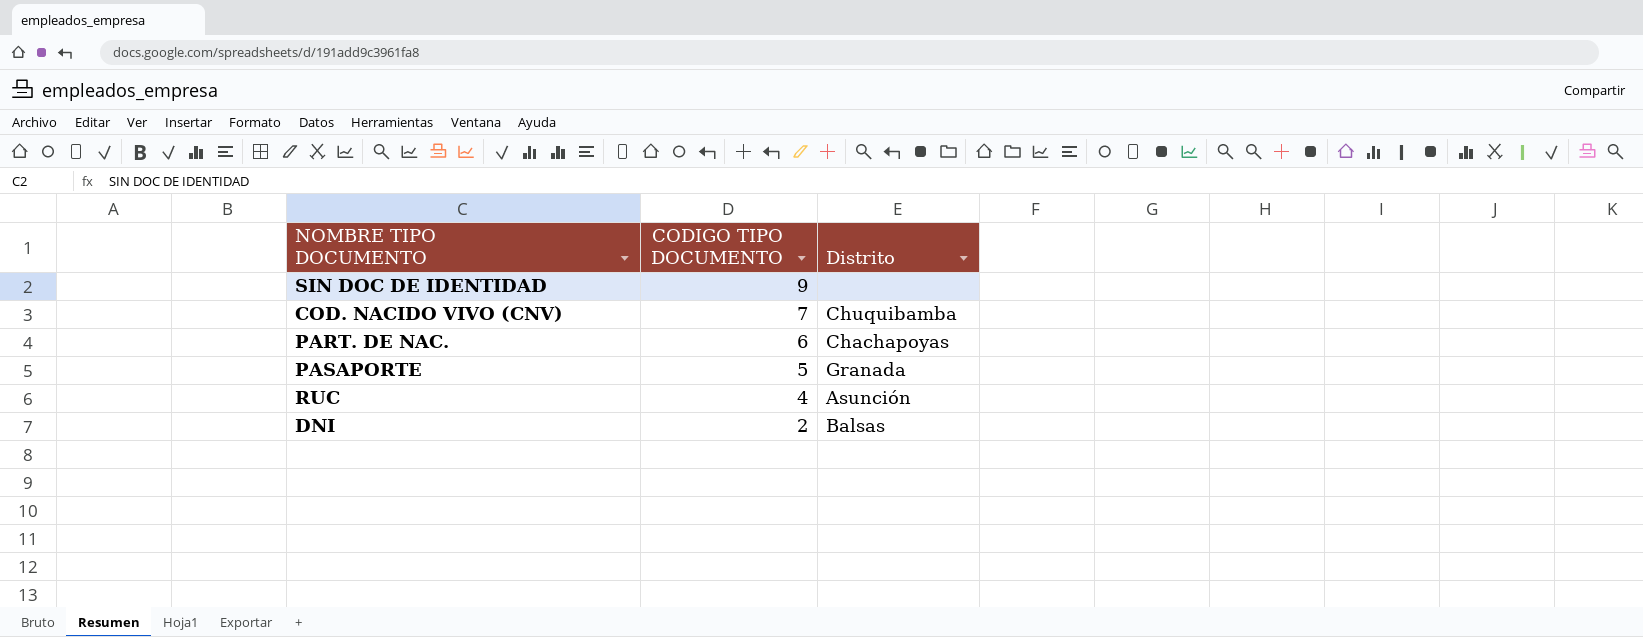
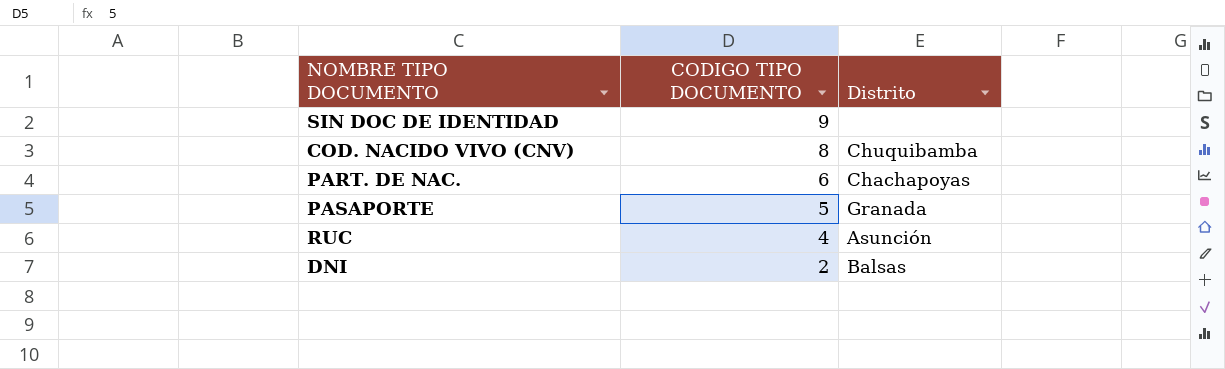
COD. NACIDO VIVO (CNV) | CODIGO TIPO DOCUMENTO: 7 -> 8

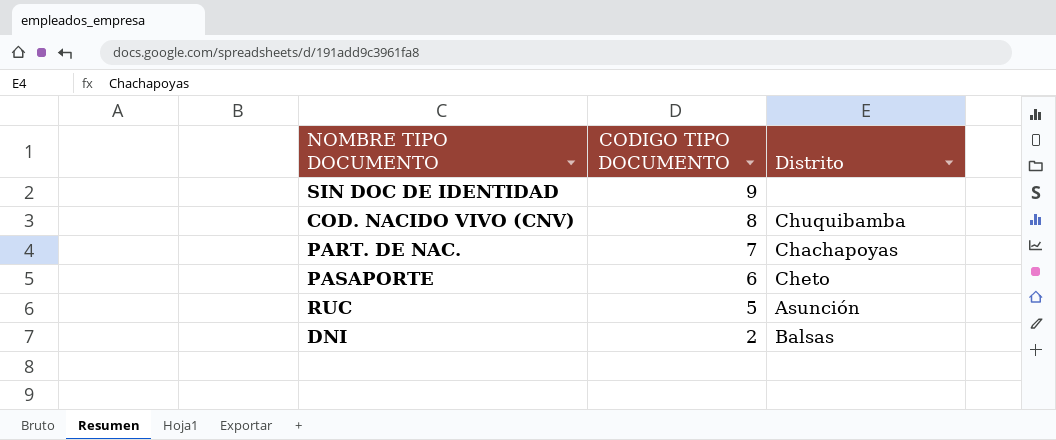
PART. DE NAC. | CODIGO TIPO DOCUMENTO: 6 -> 7
PASAPORTE | CODIGO TIPO DOCUMENTO: 5 -> 6
PASAPORTE | Distrito: Granada -> Cheto
RUC | CODIGO TIPO DOCUMENTO: 4 -> 5

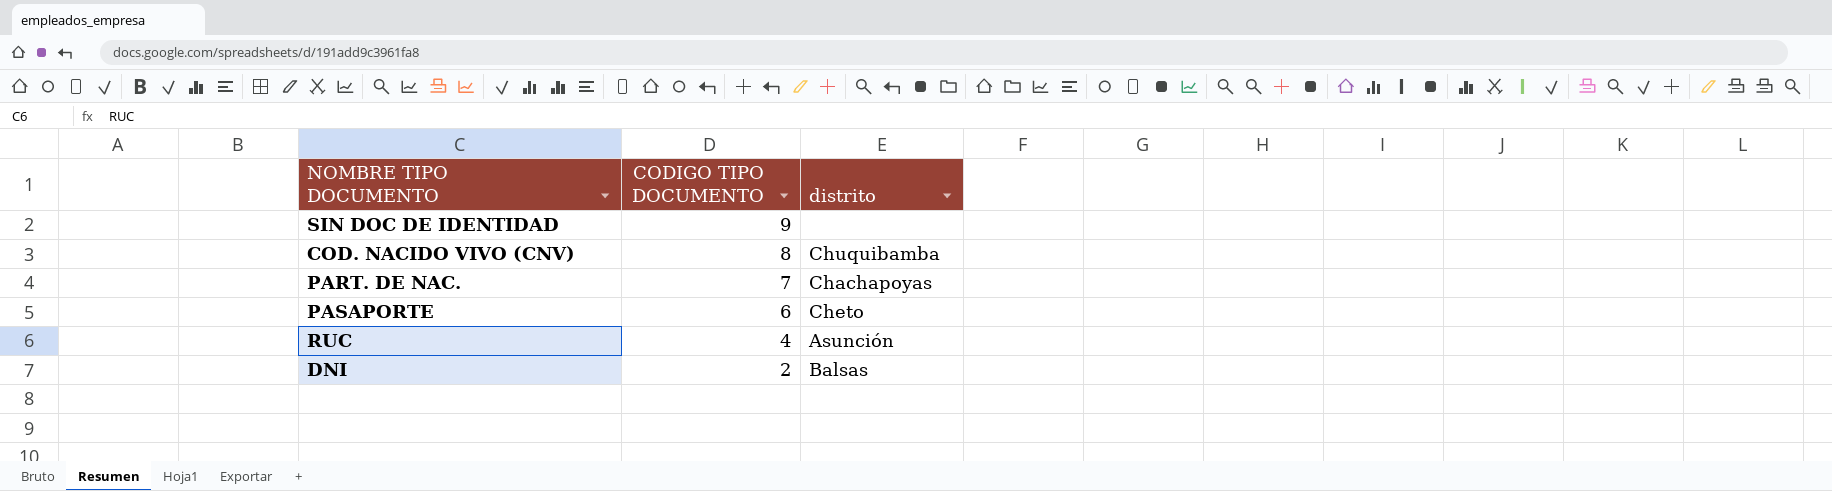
column name: Distrito -> distrito
RUC | CODIGO TIPO DOCUMENTO: 5 -> 4

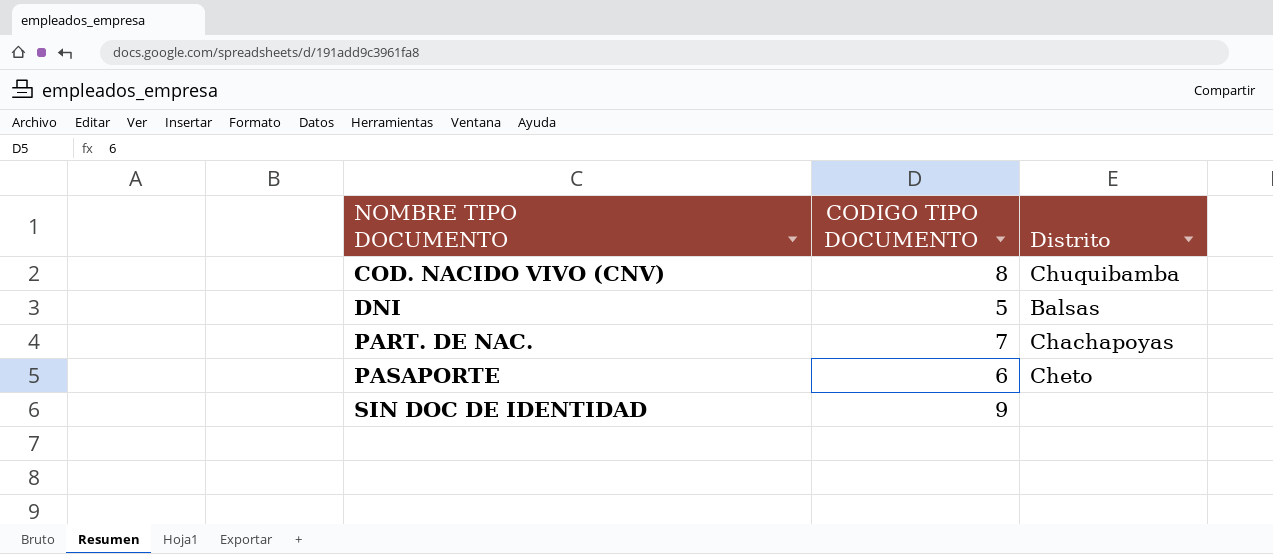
row order: CODIGO TIPO DOCUMENTO descending -> NOMBRE TIPO DOCUMENTO ascending
column name: distrito -> Distrito
row RUC: 4 | Asunción -> none
DNI | CODIGO TIPO DOCUMENTO: 2 -> 5

